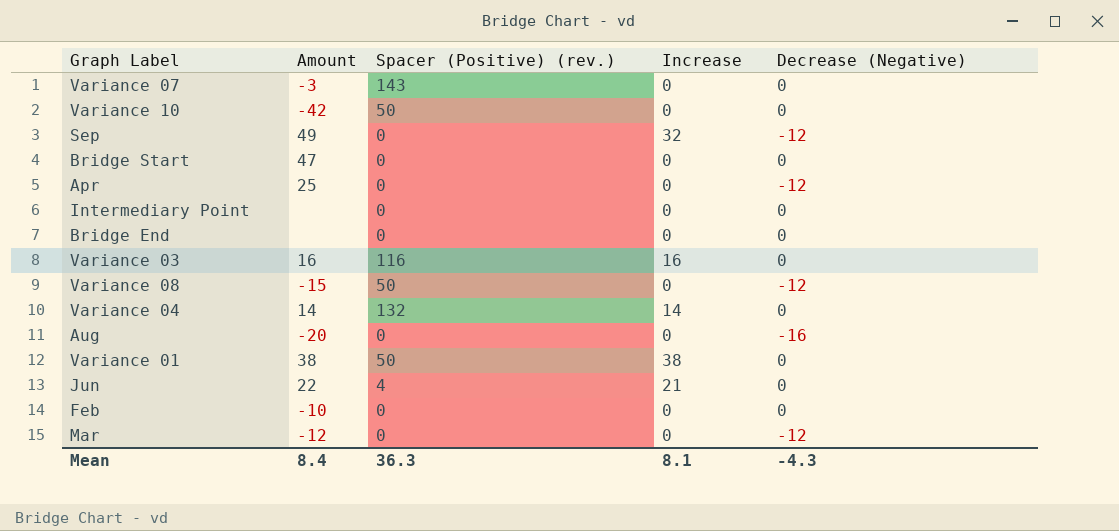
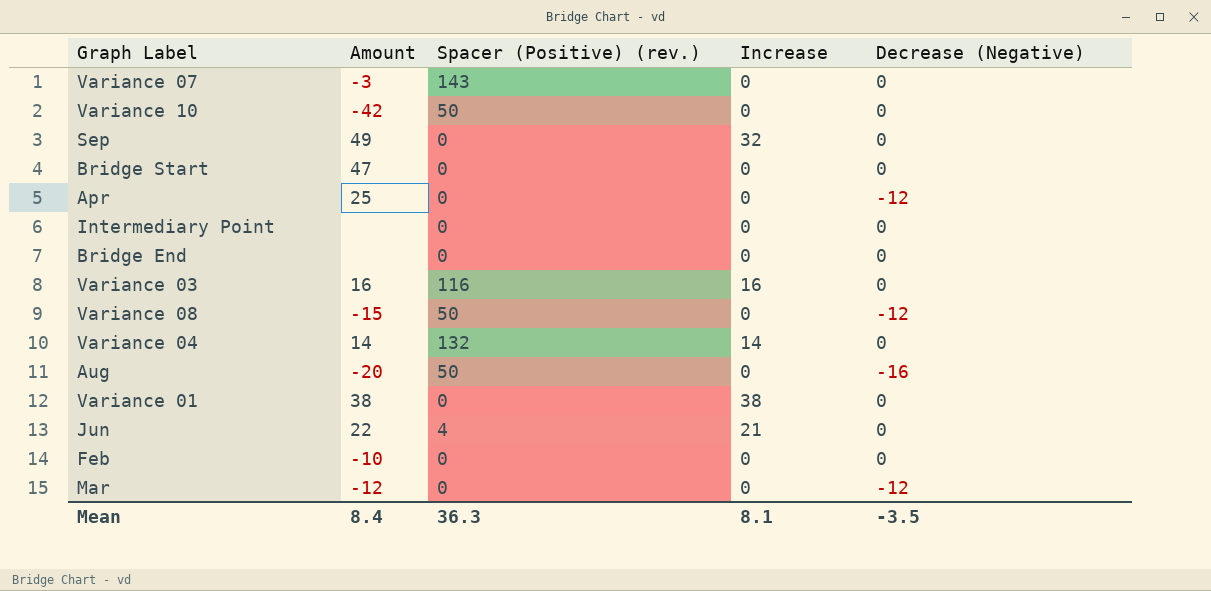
Sep | Decrease (Negative): -12 -> 0
Aug | Spacer (Positive) (rev.): 0 -> 50
Variance 01 | Spacer (Positive) (rev.): 50 -> 0
Mean | Decrease (Negative): -4.3 -> -3.5

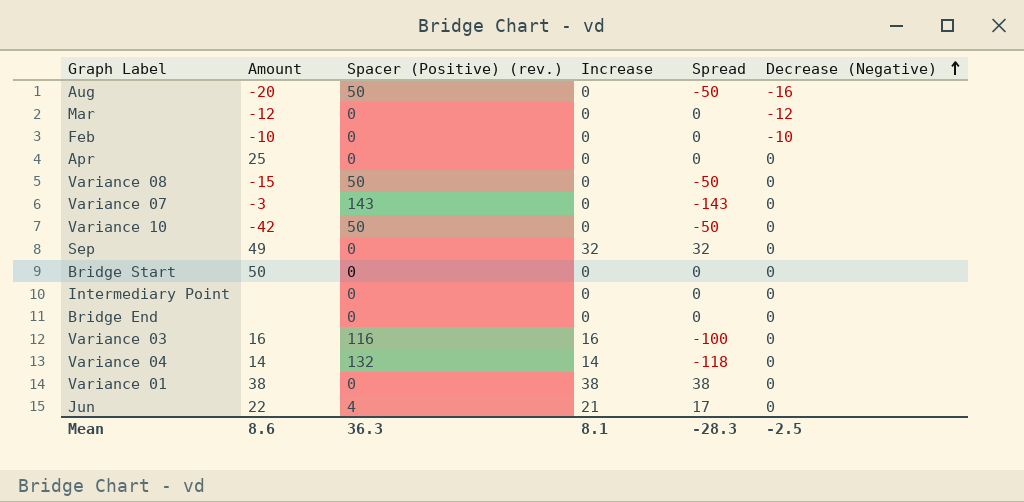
row order: none -> Decrease (Negative) ascending
column Spread | formula: none -> [Increase] - [Spacer (Positive) (rev.)]
Feb | Decrease (Negative): 0 -> -10
Apr | Decrease (Negative): -12 -> 0
Variance 08 | Decrease (Negative): -12 -> 0
Bridge Start | Amount: 47 -> 50
Mean | Amount: 8.4 -> 8.6
Mean | Decrease (Negative): -3.5 -> -2.5

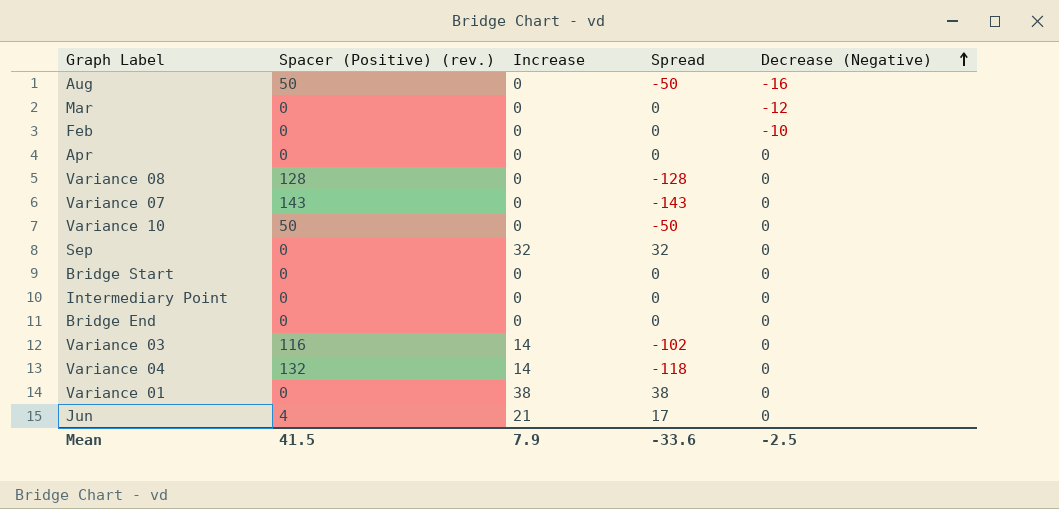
column Amount | position: 2 -> none
Variance 08 | Spacer (Positive) (rev.): 50 -> 128
Variance 08 | Spread: -50 -> -128
Variance 03 | Increase: 16 -> 14
Variance 03 | Spread: -100 -> -102
Mean | Spacer (Positive) (rev.): 36.3 -> 41.5
Mean | Increase: 8.1 -> 7.9
Mean | Spread: -28.3 -> -33.6

